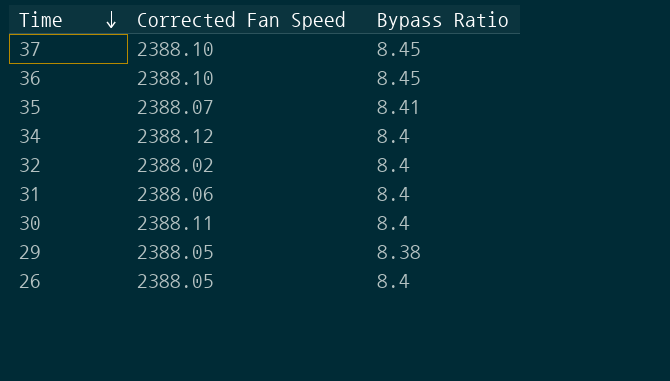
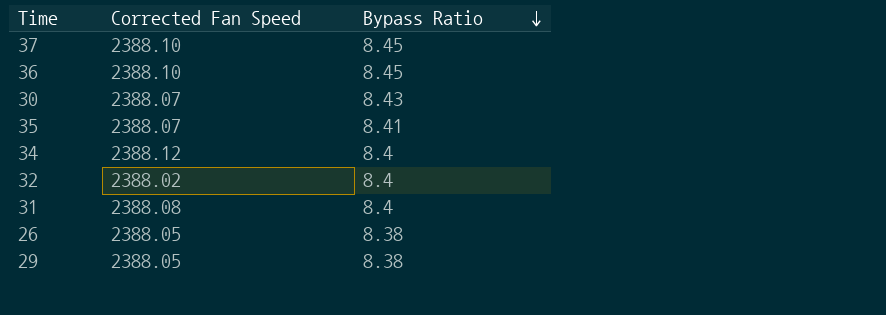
row order: Time descending -> Bypass Ratio descending
30 | Corrected Fan Speed: 2388.11 -> 2388.07
30 | Bypass Ratio: 8.4 -> 8.43
31 | Corrected Fan Speed: 2388.06 -> 2388.08
26 | Bypass Ratio: 8.4 -> 8.38

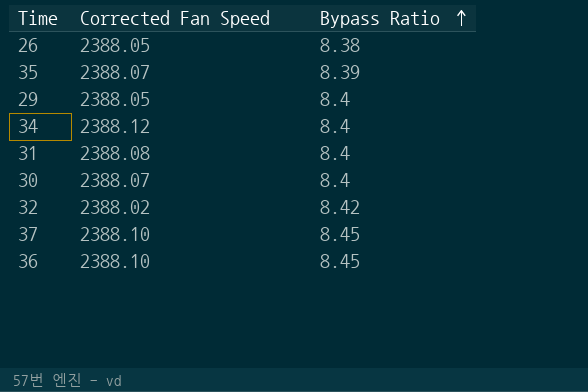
row order: Bypass Ratio descending -> Bypass Ratio ascending
35 | Bypass Ratio: 8.41 -> 8.39
29 | Bypass Ratio: 8.38 -> 8.4
30 | Bypass Ratio: 8.43 -> 8.4
32 | Bypass Ratio: 8.4 -> 8.42

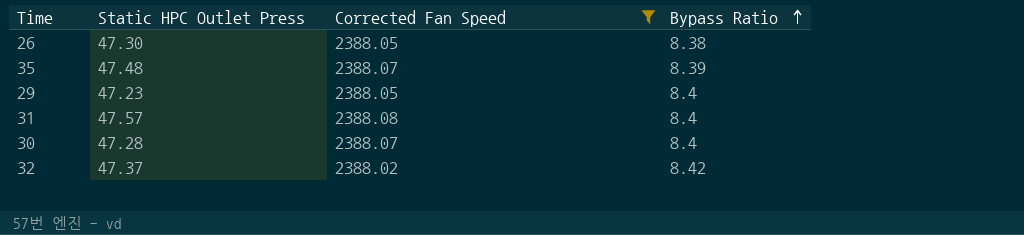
filter: none -> Corrected Fan Speed <= 2388.08
column Static HPC Outlet Press | position: none -> 2

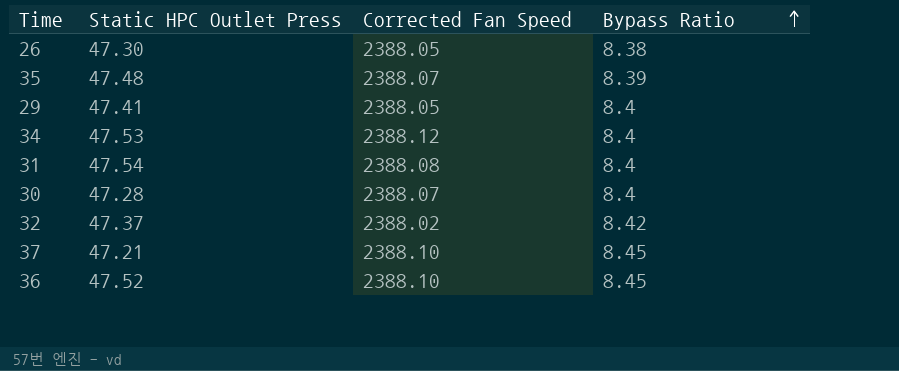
filter: Corrected Fan Speed <= 2388.08 -> none
29 | Static HPC Outlet Press: 47.23 -> 47.41
31 | Static HPC Outlet Press: 47.57 -> 47.54

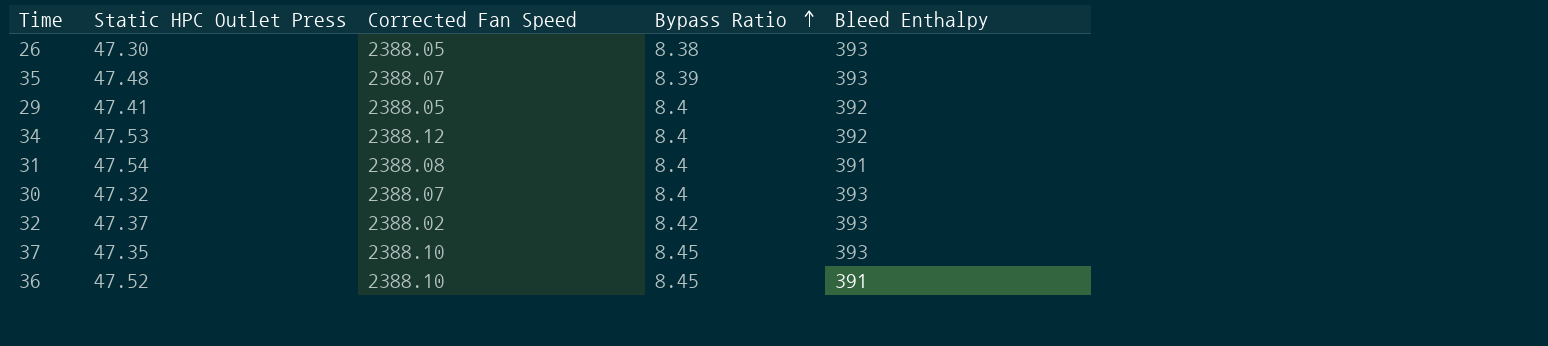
column Bleed Enthalpy | position: none -> 5
30 | Static HPC Outlet Press: 47.28 -> 47.32
37 | Static HPC Outlet Press: 47.21 -> 47.35

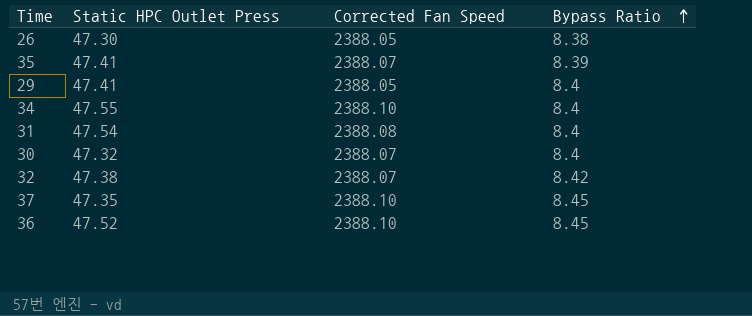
column Bleed Enthalpy | position: 5 -> none
35 | Static HPC Outlet Press: 47.48 -> 47.41
34 | Static HPC Outlet Press: 47.53 -> 47.55
34 | Corrected Fan Speed: 2388.12 -> 2388.10
32 | Static HPC Outlet Press: 47.37 -> 47.38
32 | Corrected Fan Speed: 2388.02 -> 2388.07

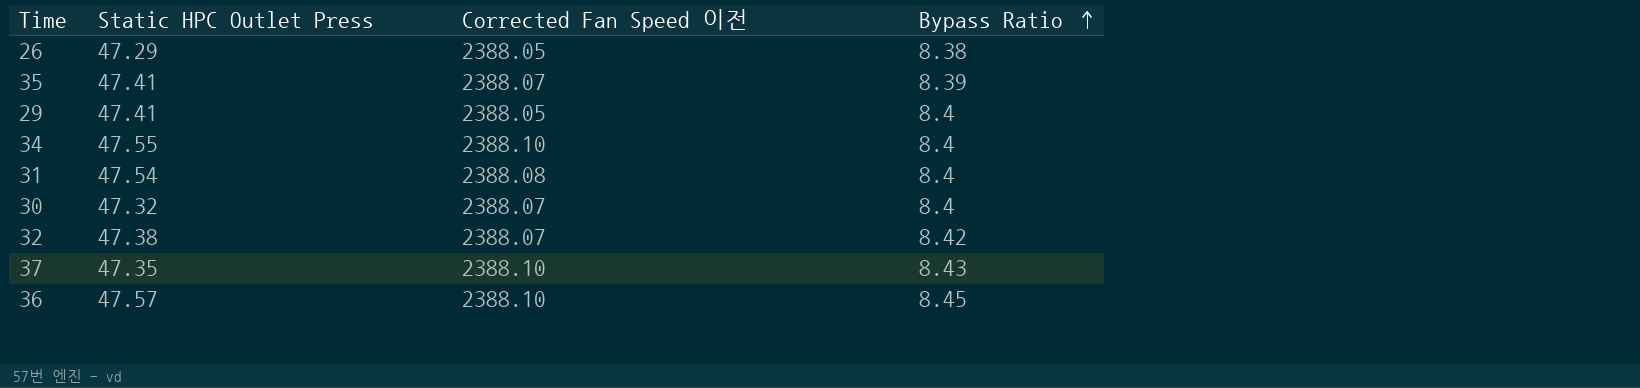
column name: Corrected Fan Speed -> Corrected Fan Speed 이전
26 | Static HPC Outlet Press: 47.30 -> 47.29
37 | Bypass Ratio: 8.45 -> 8.43
36 | Static HPC Outlet Press: 47.52 -> 47.57

